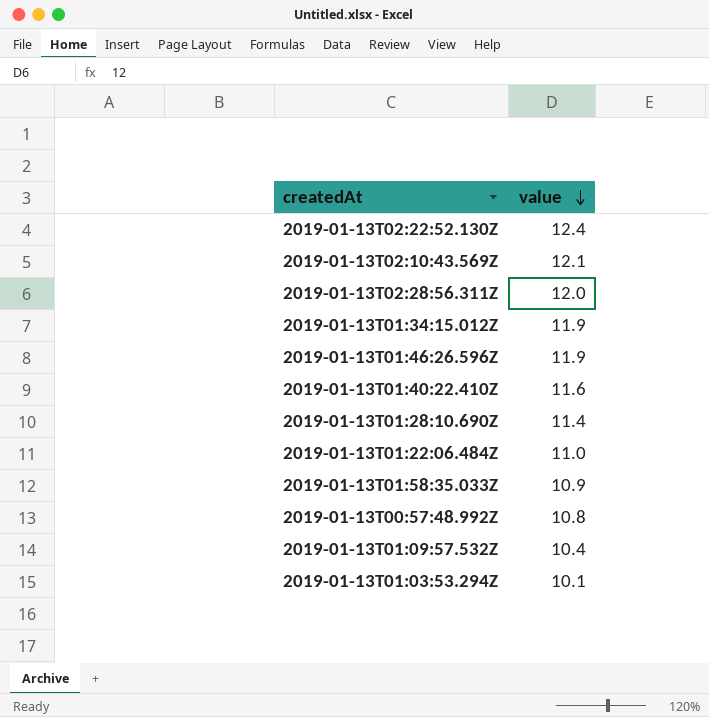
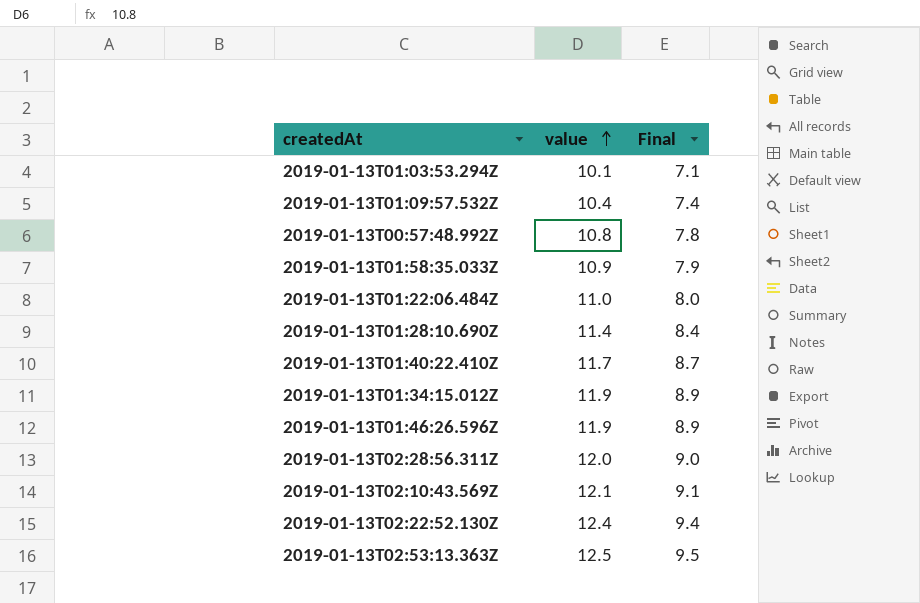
row order: value descending -> value ascending
column Final | formula: none -> [value] - 3
2019-01-13T01:40:22.410Z | value: 11.6 -> 11.7
row 2019-01-13T02:53:13.363Z: none -> 12.5 | 9.5

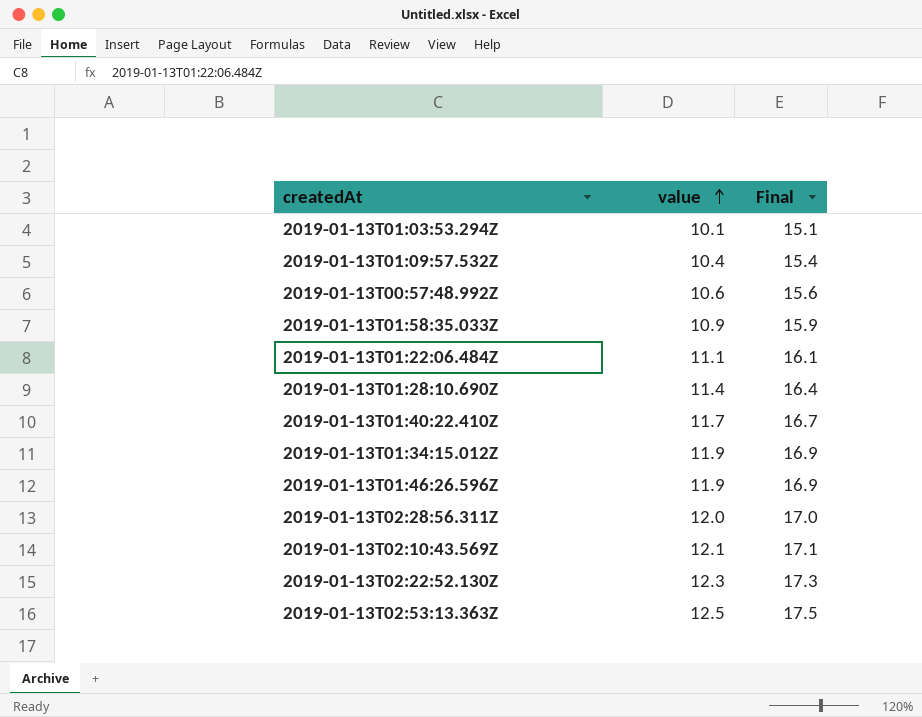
column Final | formula: [value] - 3 -> [value] + 5
2019-01-13T00:57:48.992Z | value: 10.8 -> 10.6
2019-01-13T01:22:06.484Z | value: 11.0 -> 11.1
2019-01-13T02:22:52.130Z | value: 12.4 -> 12.3

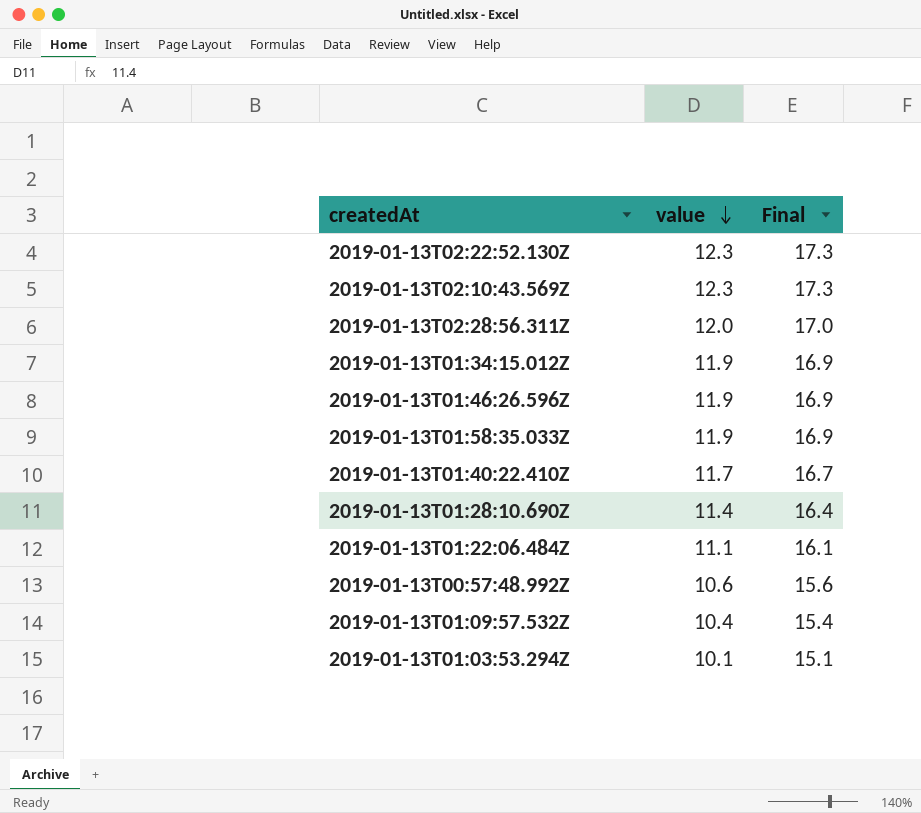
row order: value ascending -> value descending
row 2019-01-13T02:53:13.363Z: 12.5 | 17.5 -> none
2019-01-13T02:10:43.569Z | value: 12.1 -> 12.3
2019-01-13T02:10:43.569Z | Final: 17.1 -> 17.3
2019-01-13T01:58:35.033Z | value: 10.9 -> 11.9
2019-01-13T01:58:35.033Z | Final: 15.9 -> 16.9

